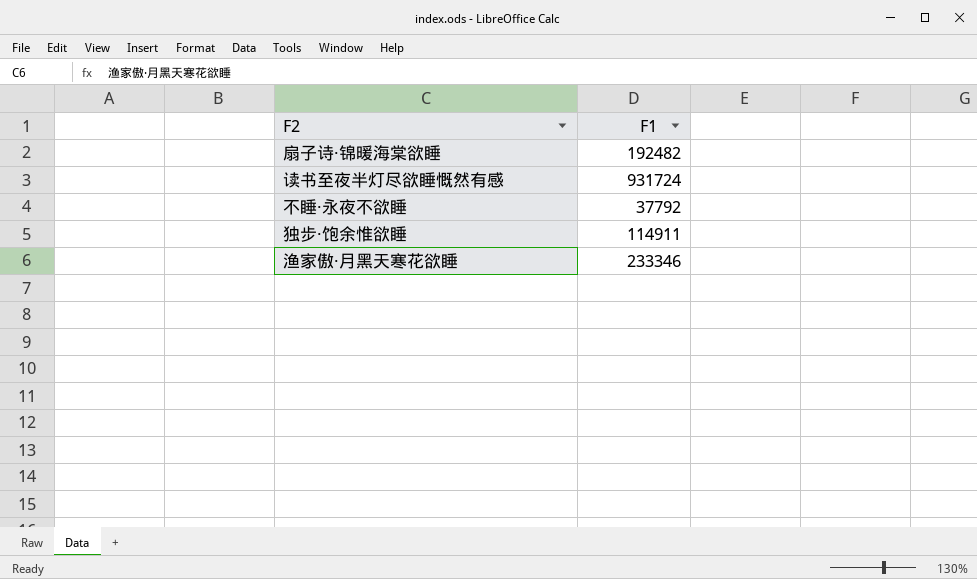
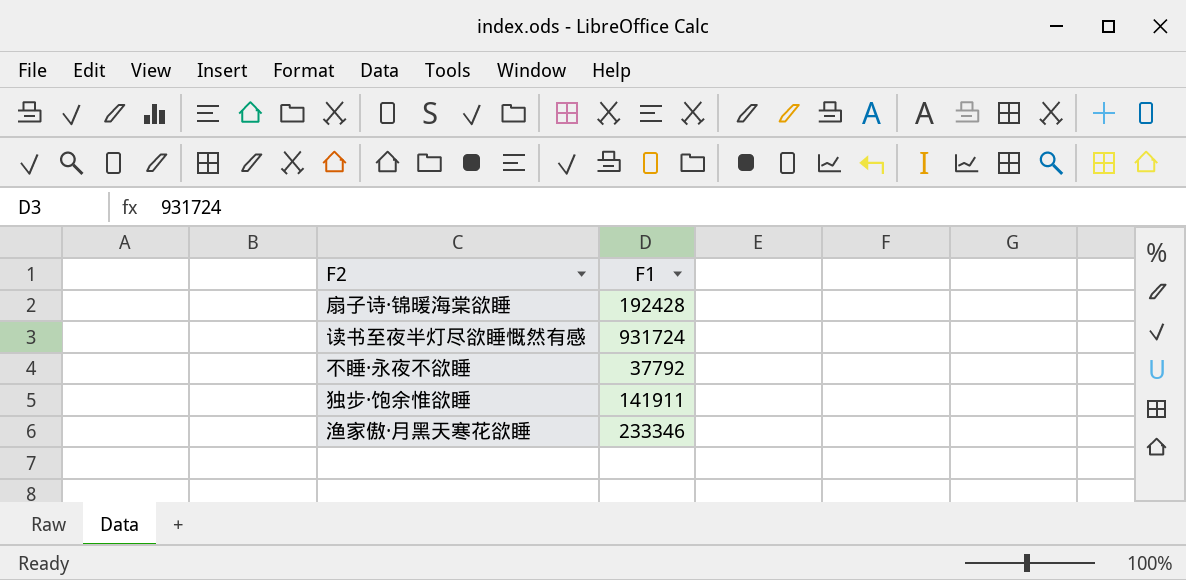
扇子诗·锦暖海棠欲睡 | F1: 192482 -> 192428
独步·饱余惟欲睡 | F1: 114911 -> 141911

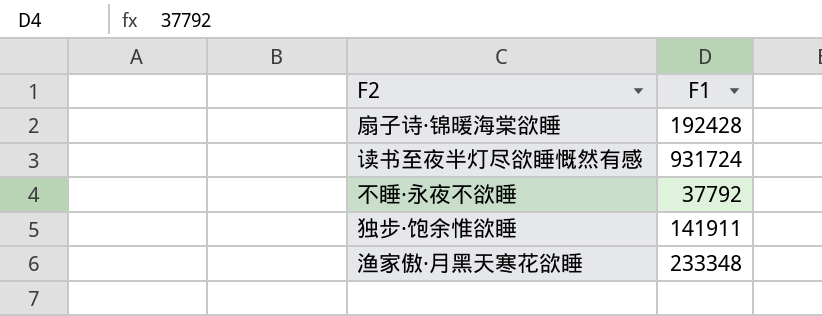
渔家傲·月黑天寒花欲睡 | F1: 233346 -> 233348

